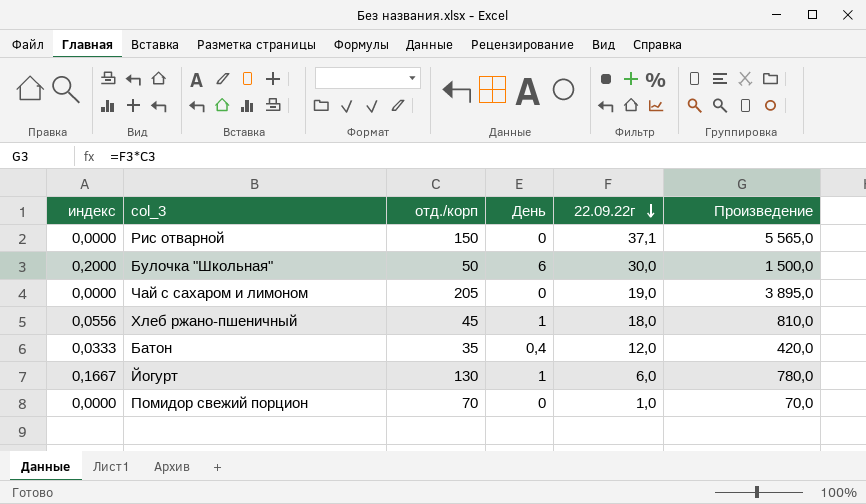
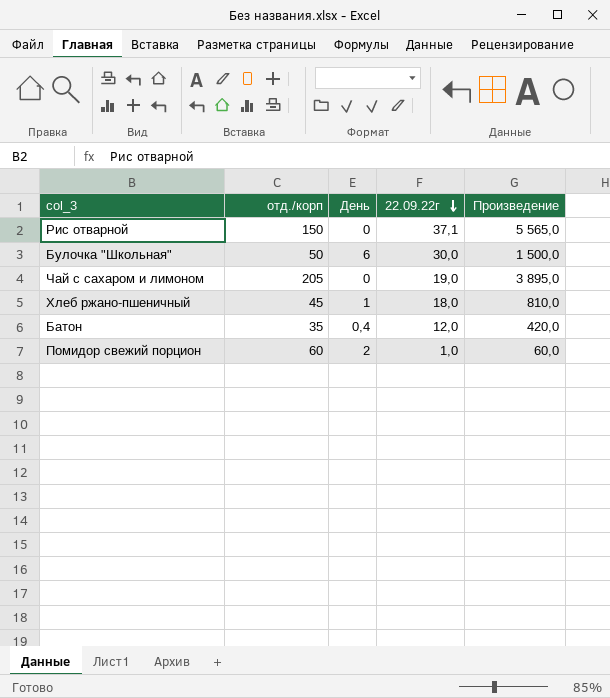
column индекс | formula: [День] / [22.09.22г] -> none
row Йогурт: 0,1667 | 130 | 1 | 6,0 | 780,0 -> none
Помидор свежий порцион | отд./корп: 70 -> 60
Помидор свежий порцион | День: 0 -> 2
Помидор свежий порцион | Произведение: 70,0 -> 60,0

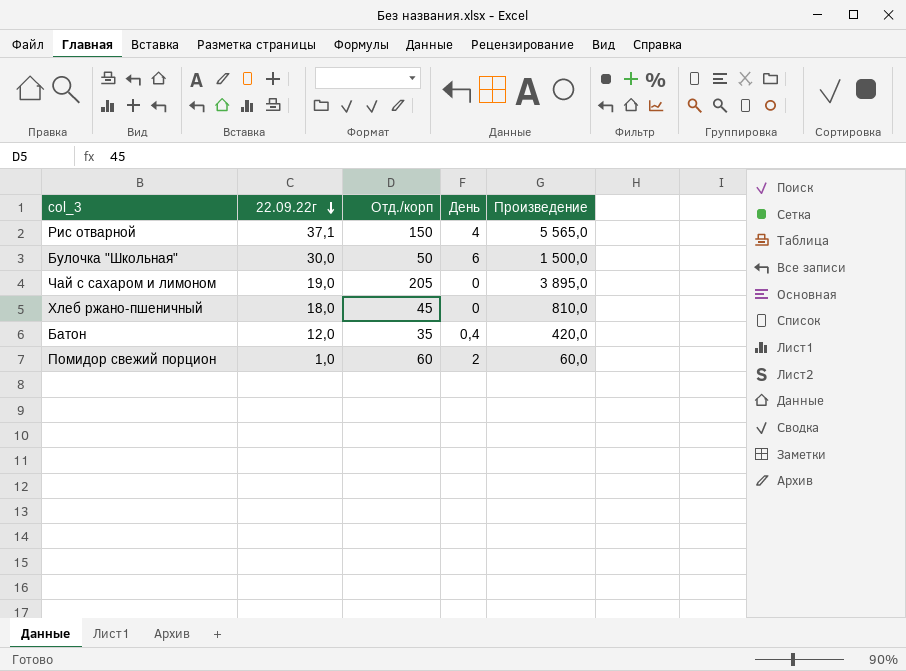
column 22.09.22г | position: 4 -> 2
column name: отд./корп -> Отд./корп
Рис отварной | День: 0 -> 4
Хлеб ржано-пшеничный | День: 1 -> 0

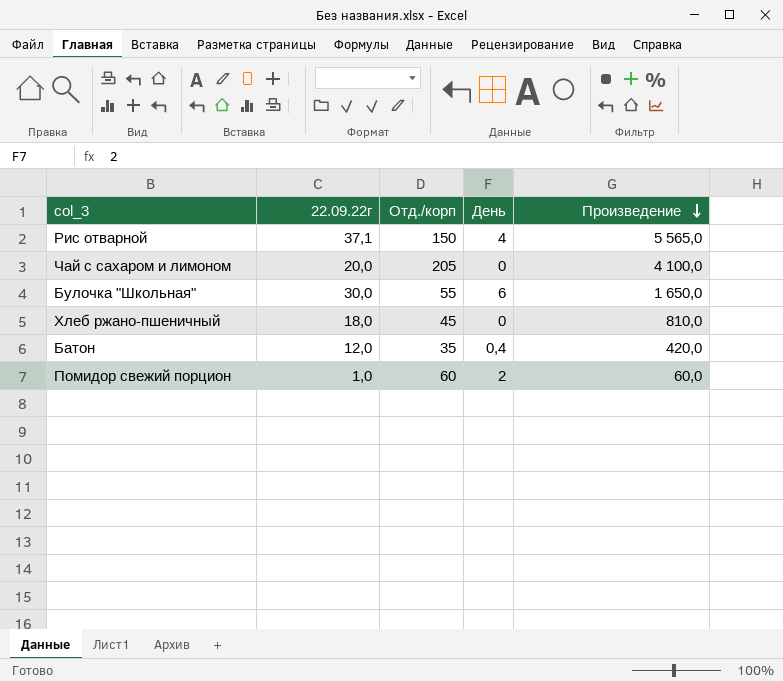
row order: 22.09.22г descending -> Произведение descending
Чай с сахаром и лимоном | 22.09.22г: 19,0 -> 20,0
Чай с сахаром и лимоном | Произведение: 3 895,0 -> 4 100,0
Булочка "Школьная" | Отд./корп: 50 -> 55
Булочка "Школьная" | Произведение: 1 500,0 -> 1 650,0

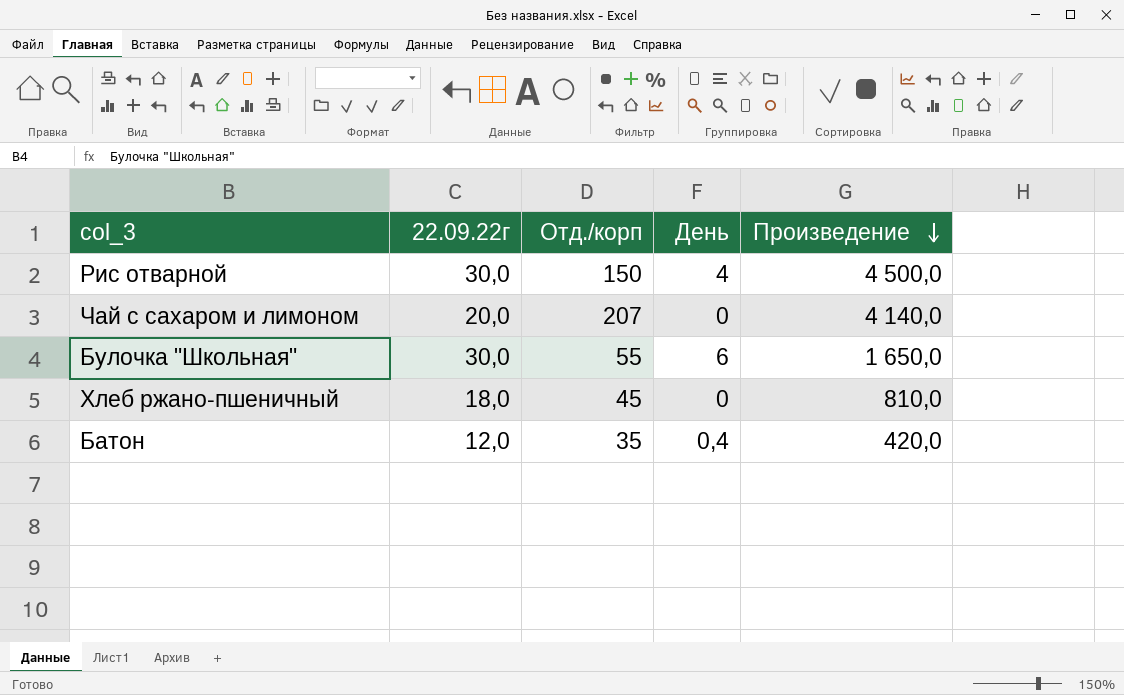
row Помидор свежий порцион: 1,0 | 60 | 2 | 60,0 -> none
Рис отварной | 22.09.22г: 37,1 -> 30,0
Рис отварной | Произведение: 5 565,0 -> 4 500,0
Чай с сахаром и лимоном | Отд./корп: 205 -> 207
Чай с сахаром и лимоном | Произведение: 4 100,0 -> 4 140,0

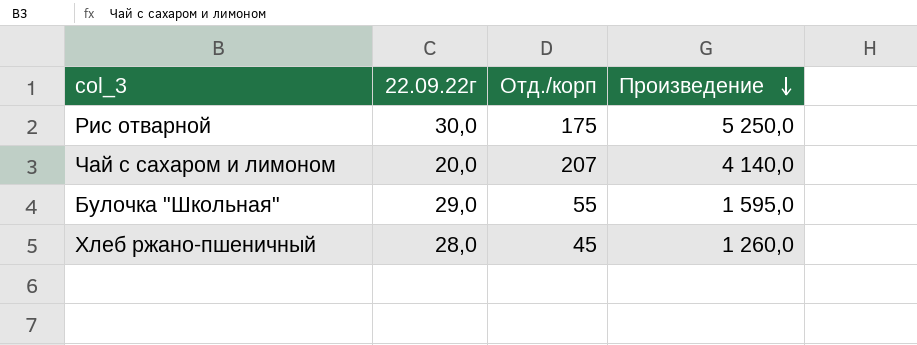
column День | position: 4 -> none
row Батон: 12,0 | 35 | 0,4 | 420,0 -> none
Рис отварной | Отд./корп: 150 -> 175
Рис отварной | Произведение: 4 500,0 -> 5 250,0
Булочка "Школьная" | 22.09.22г: 30,0 -> 29,0
Булочка "Школьная" | Произведение: 1 650,0 -> 1 595,0
Хлеб ржано-пшеничный | 22.09.22г: 18,0 -> 28,0
Хлеб ржано-пшеничный | Произведение: 810,0 -> 1 260,0

